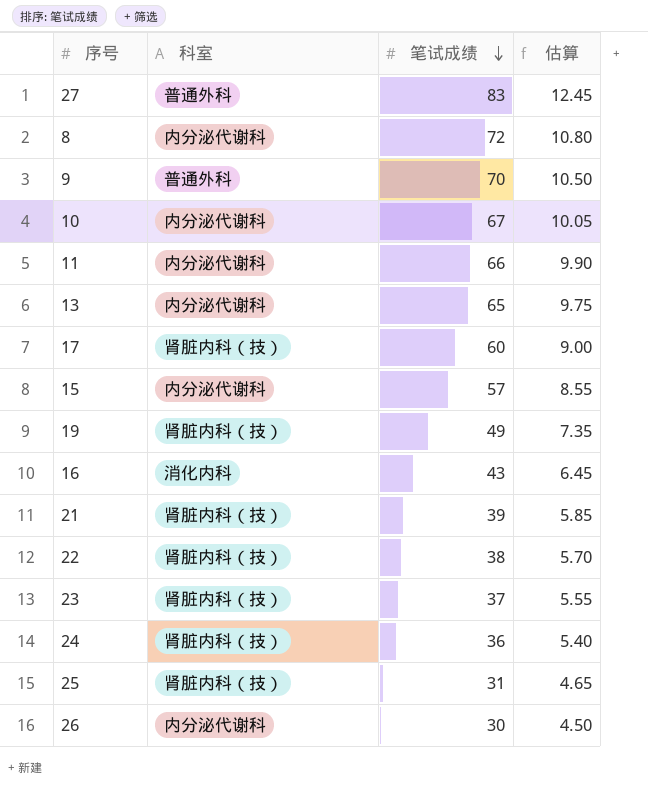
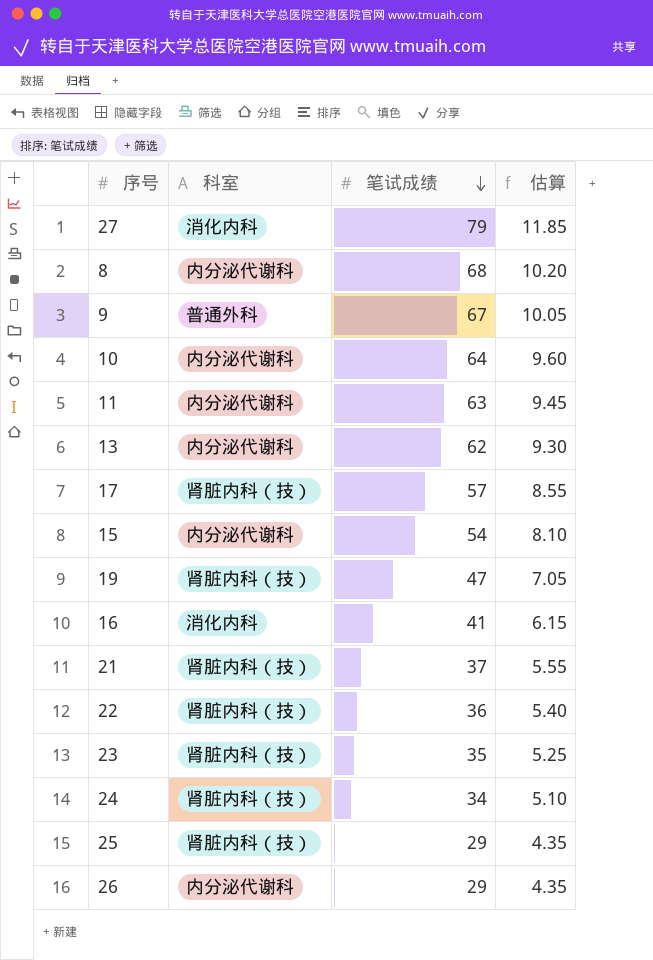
27 | 科室: 普通外科 -> 消化内科
27 | 笔试成绩: 83 -> 79
27 | 估算: 12.45 -> 11.85
8 | 笔试成绩: 72 -> 68
8 | 估算: 10.80 -> 10.20
9 | 笔试成绩: 70 -> 67
9 | 估算: 10.50 -> 10.05
10 | 笔试成绩: 67 -> 64
10 | 估算: 10.05 -> 9.60
11 | 笔试成绩: 66 -> 63
11 | 估算: 9.90 -> 9.45
13 | 笔试成绩: 65 -> 62
13 | 估算: 9.75 -> 9.30
17 | 笔试成绩: 60 -> 57
17 | 估算: 9.00 -> 8.55
15 | 笔试成绩: 57 -> 54
15 | 估算: 8.55 -> 8.10
19 | 笔试成绩: 49 -> 47
19 | 估算: 7.35 -> 7.05
16 | 笔试成绩: 43 -> 41
16 | 估算: 6.45 -> 6.15
21 | 笔试成绩: 39 -> 37
21 | 估算: 5.85 -> 5.55
22 | 笔试成绩: 38 -> 36
22 | 估算: 5.70 -> 5.40
23 | 笔试成绩: 37 -> 35
23 | 估算: 5.55 -> 5.25
24 | 笔试成绩: 36 -> 34
24 | 估算: 5.40 -> 5.10
25 | 笔试成绩: 31 -> 29
25 | 估算: 4.65 -> 4.35
26 | 笔试成绩: 30 -> 29
26 | 估算: 4.50 -> 4.35

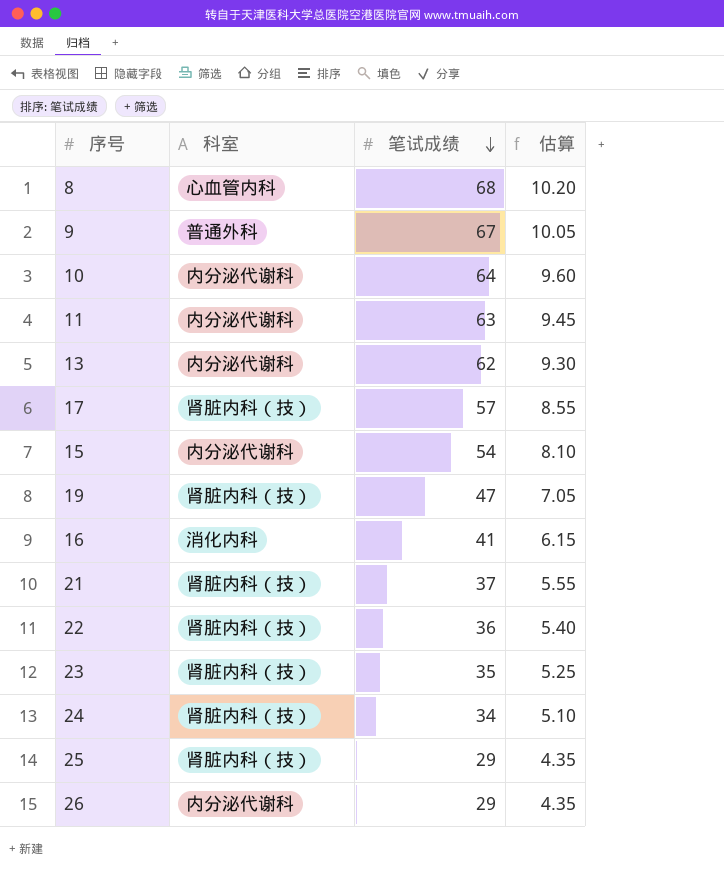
row 27: 消化内科 | 79 | 11.85 -> none
8 | 科室: 内分泌代谢科 -> 心血管内科

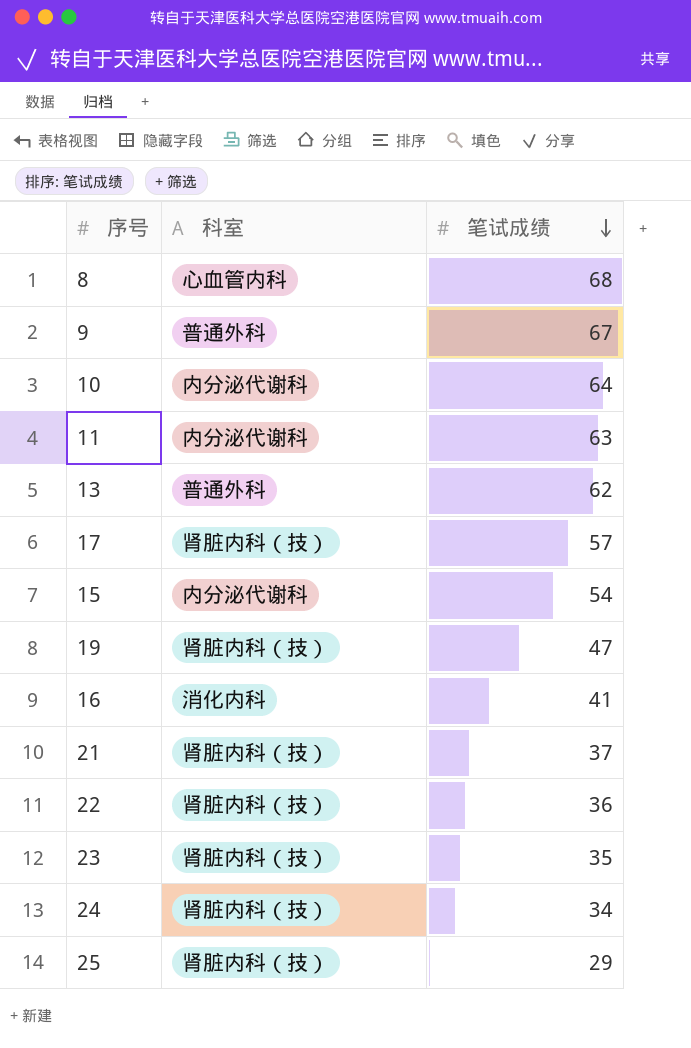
column 估算 | formula: [笔试成绩] * 0.15 -> none
row 26: 内分泌代谢科 | 29 | 4.35 -> none
13 | 科室: 内分泌代谢科 -> 普通外科

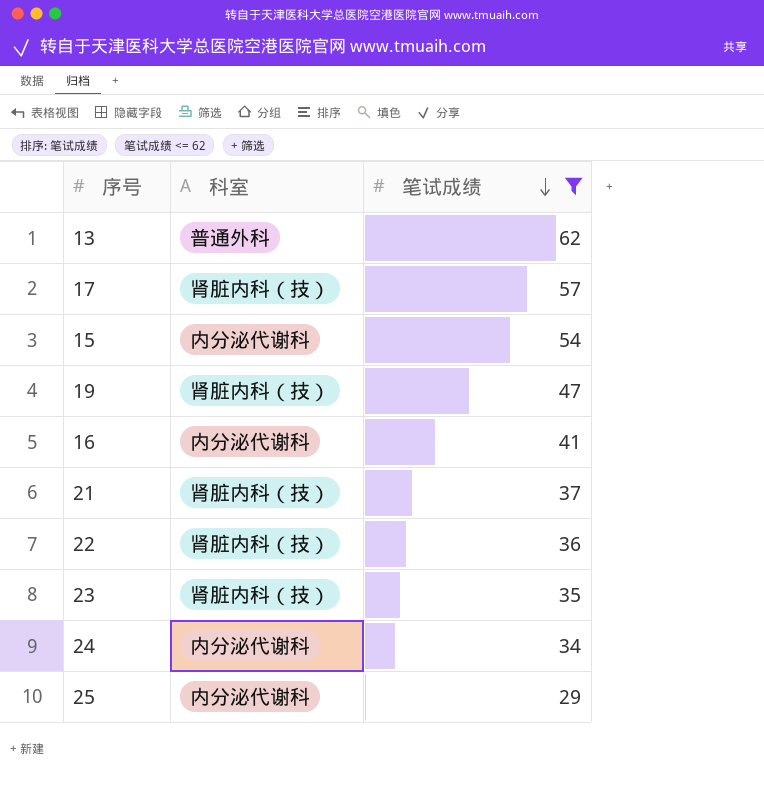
filter: none -> 笔试成绩 <= 62
16 | 科室: 消化内科 -> 内分泌代谢科
24 | 科室: 肾脏内科（技） -> 内分泌代谢科
25 | 科室: 肾脏内科（技） -> 内分泌代谢科

